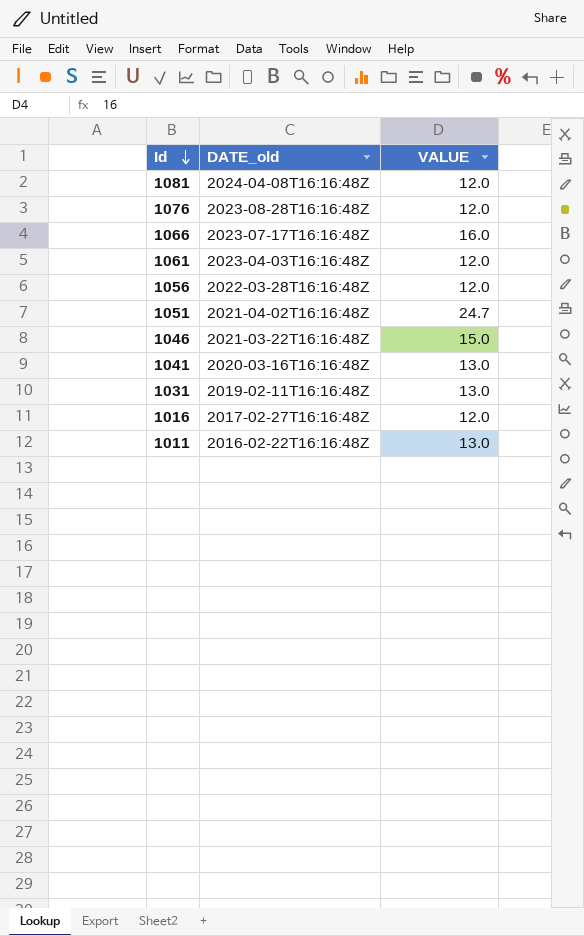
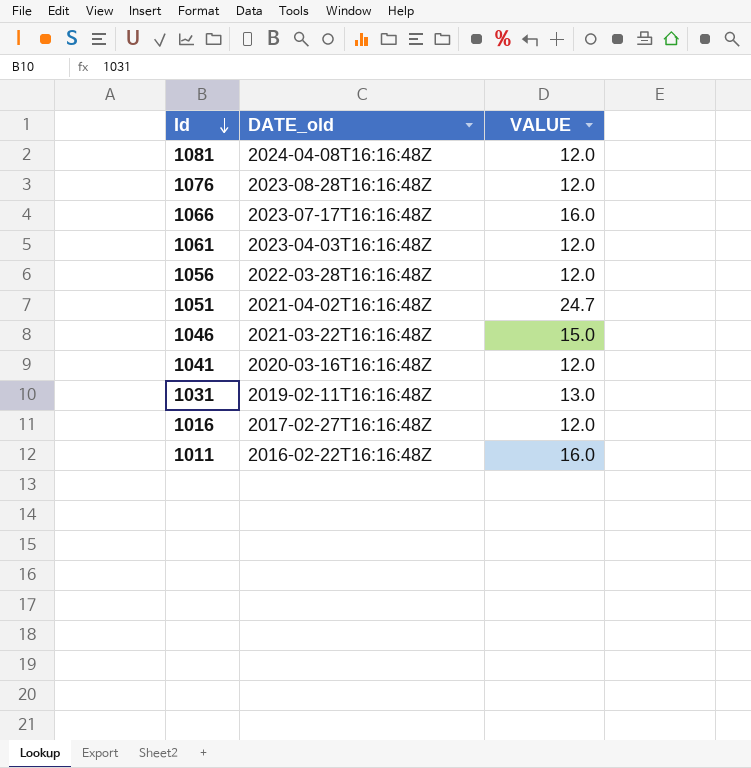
1041 | VALUE: 13.0 -> 12.0
1011 | VALUE: 13.0 -> 16.0

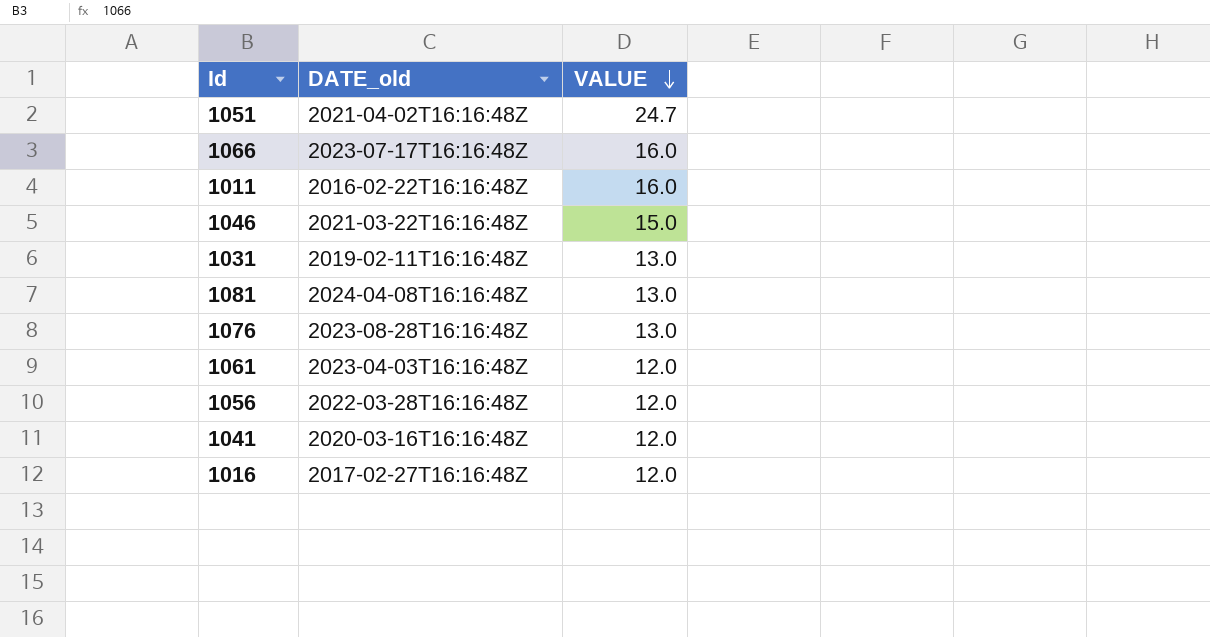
row order: Id descending -> VALUE descending
1081 | VALUE: 12.0 -> 13.0
1076 | VALUE: 12.0 -> 13.0

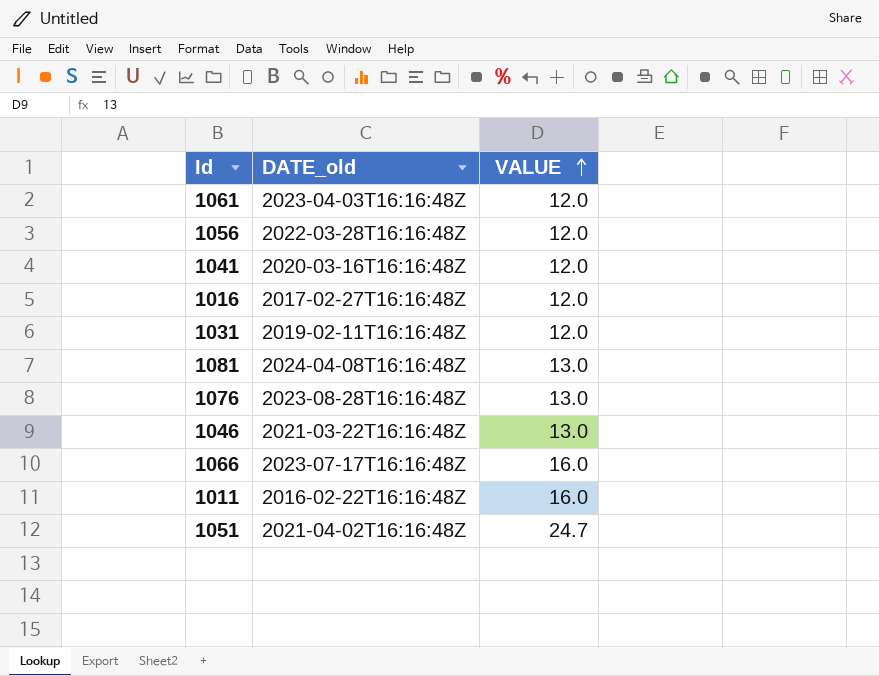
row order: VALUE descending -> VALUE ascending
1031 | VALUE: 13.0 -> 12.0
1046 | VALUE: 15.0 -> 13.0

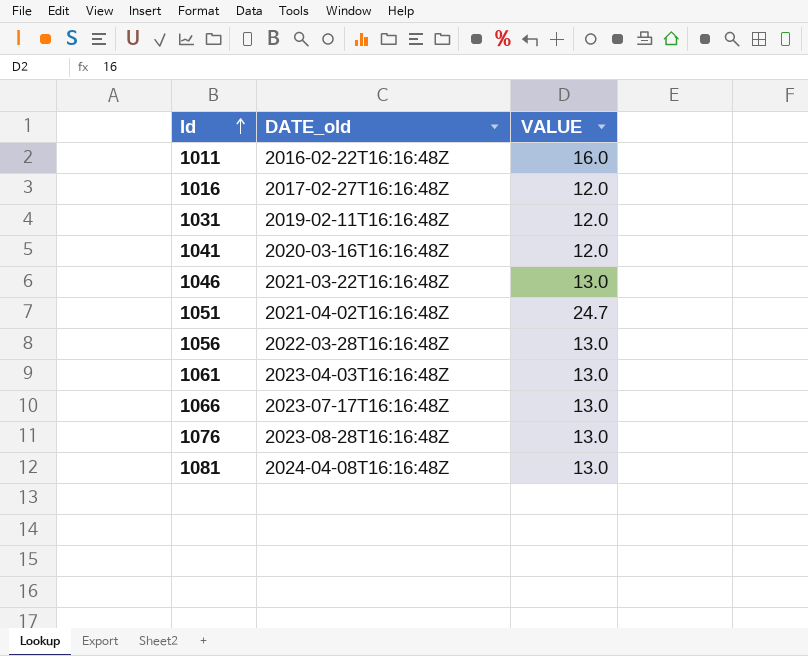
row order: VALUE ascending -> Id ascending
1056 | VALUE: 12.0 -> 13.0
1061 | VALUE: 12.0 -> 13.0
1066 | VALUE: 16.0 -> 13.0

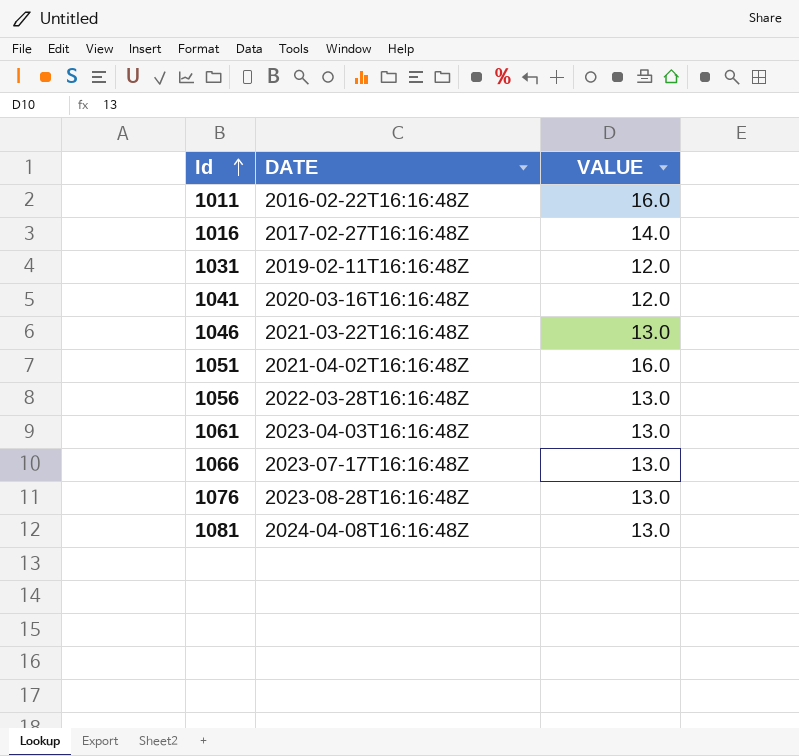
column name: DATE_old -> DATE
1016 | VALUE: 12.0 -> 14.0
1051 | VALUE: 24.7 -> 16.0

